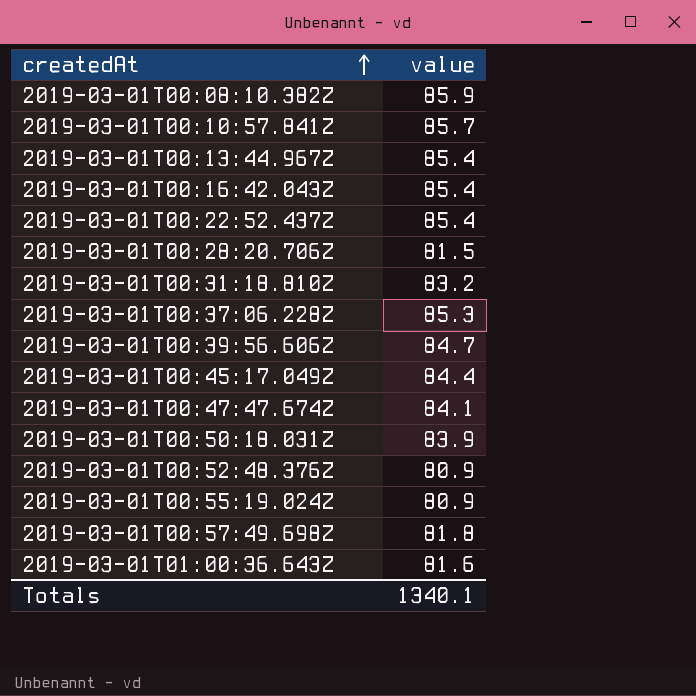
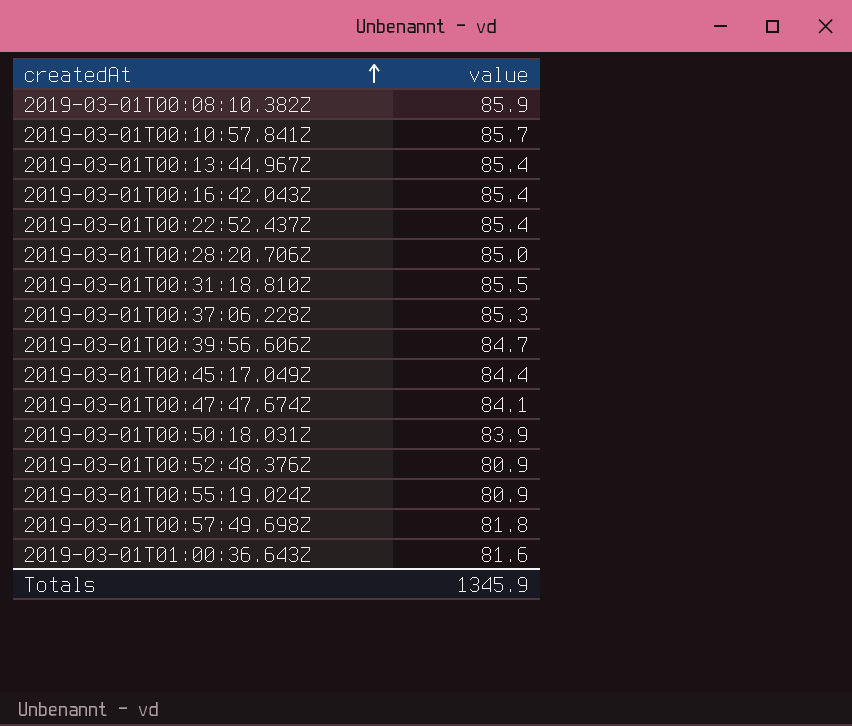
2019-03-01T00:28:20.706Z | value: 81.5 -> 85.0
2019-03-01T00:31:18.810Z | value: 83.2 -> 85.5
Totals | value: 1340.1 -> 1345.9

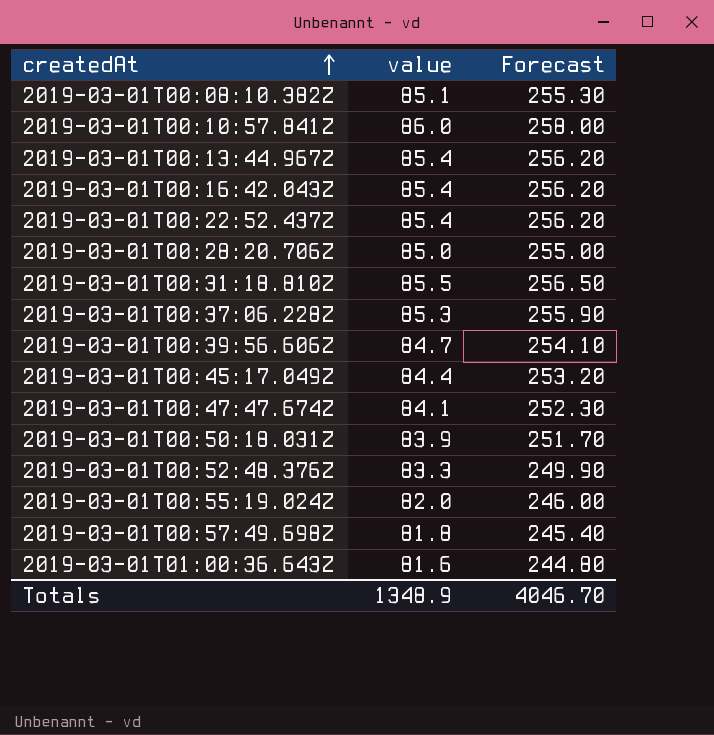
column Forecast | formula: none -> [value] * 3
2019-03-01T00:08:10.382Z | value: 85.9 -> 85.1
2019-03-01T00:10:57.841Z | value: 85.7 -> 86.0
2019-03-01T00:52:48.376Z | value: 80.9 -> 83.3
2019-03-01T00:55:19.024Z | value: 80.9 -> 82.0
Totals | value: 1345.9 -> 1348.9

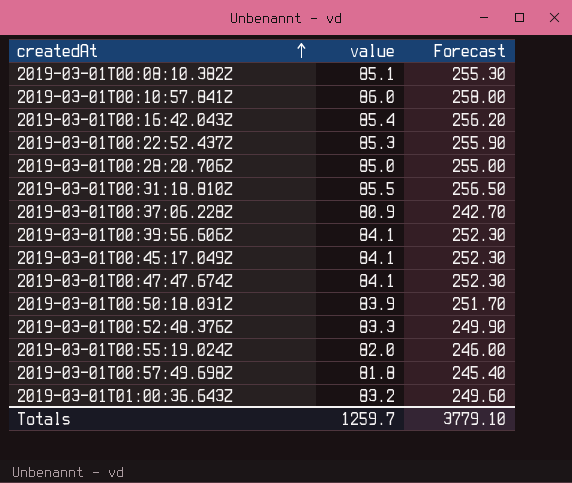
row 2019-03-01T00:13:44.967Z: 85.4 | 256.20 -> none
2019-03-01T00:22:52.437Z | value: 85.4 -> 85.3
2019-03-01T00:22:52.437Z | Forecast: 256.20 -> 255.90
2019-03-01T00:37:06.228Z | value: 85.3 -> 80.9
2019-03-01T00:37:06.228Z | Forecast: 255.90 -> 242.70
2019-03-01T00:39:56.606Z | value: 84.7 -> 84.1
2019-03-01T00:39:56.606Z | Forecast: 254.10 -> 252.30
2019-03-01T00:45:17.049Z | value: 84.4 -> 84.1
2019-03-01T00:45:17.049Z | Forecast: 253.20 -> 252.30
2019-03-01T01:00:36.643Z | value: 81.6 -> 83.2
2019-03-01T01:00:36.643Z | Forecast: 244.80 -> 249.60
Totals | value: 1348.9 -> 1259.7
Totals | Forecast: 4046.70 -> 3779.10

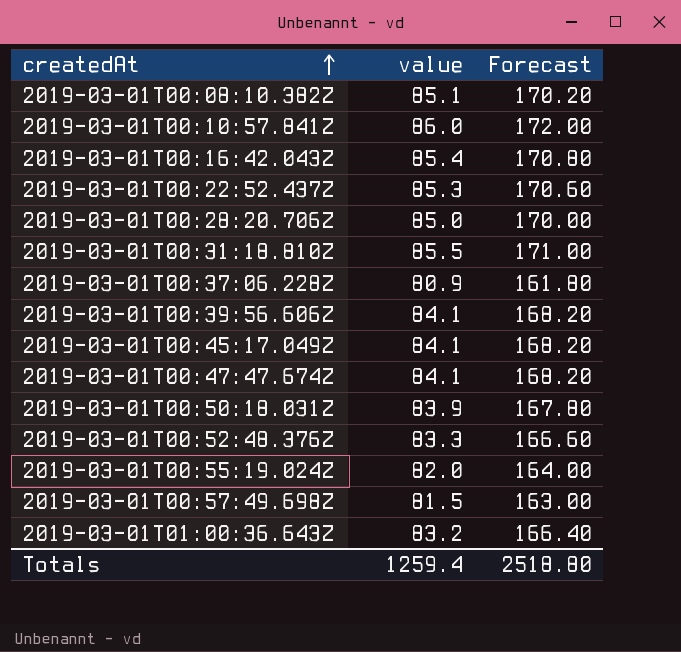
column Forecast | formula: [value] * 3 -> [value] * 2
2019-03-01T00:57:49.698Z | value: 81.8 -> 81.5
Totals | value: 1259.7 -> 1259.4
Totals | Forecast: 3779.10 -> 2518.80

